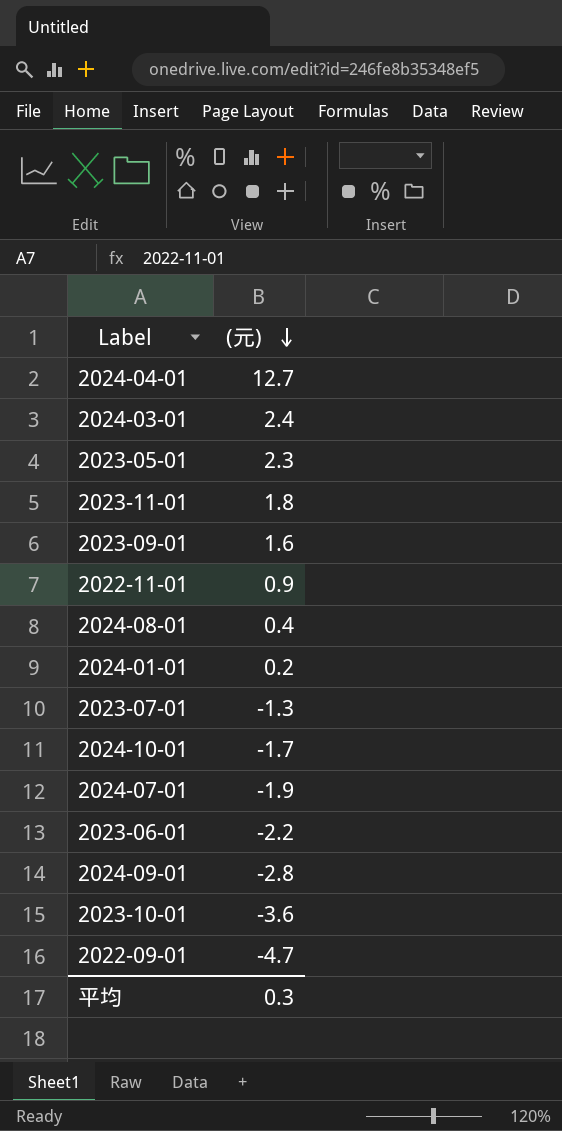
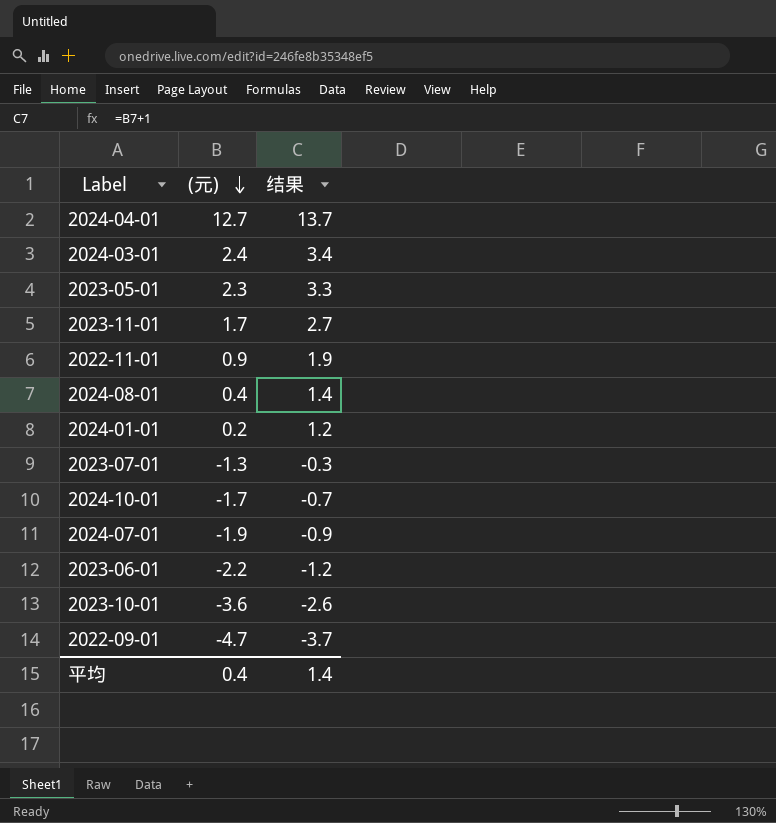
column 结果 | formula: none -> [(元)] + 1
row 2023-09-01: 1.6 -> none
row 2024-09-01: -2.8 -> none
2023-11-01 | (元): 1.8 -> 1.7
平均 | (元): 0.3 -> 0.4

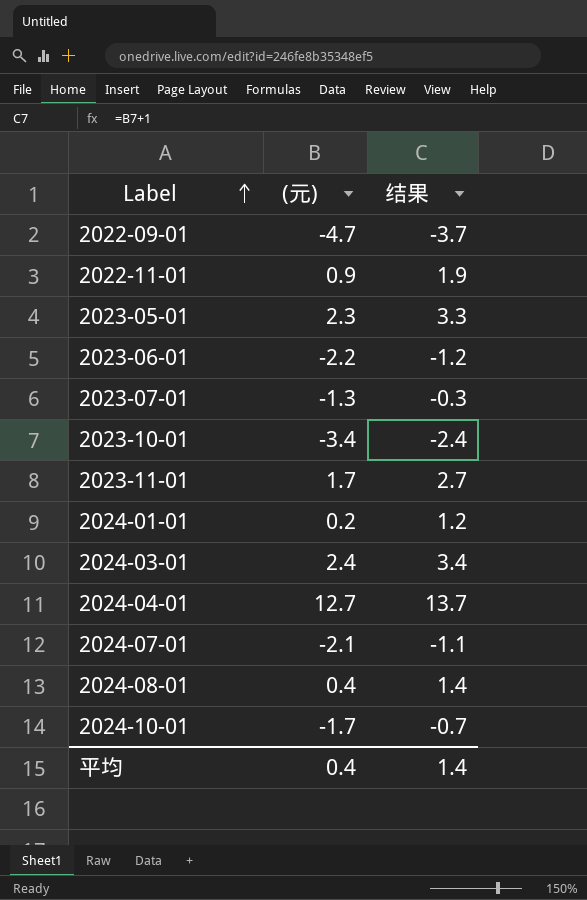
row order: (元) descending -> Label ascending
2023-10-01 | (元): -3.6 -> -3.4
2023-10-01 | 结果: -2.6 -> -2.4
2024-07-01 | (元): -1.9 -> -2.1
2024-07-01 | 结果: -0.9 -> -1.1

